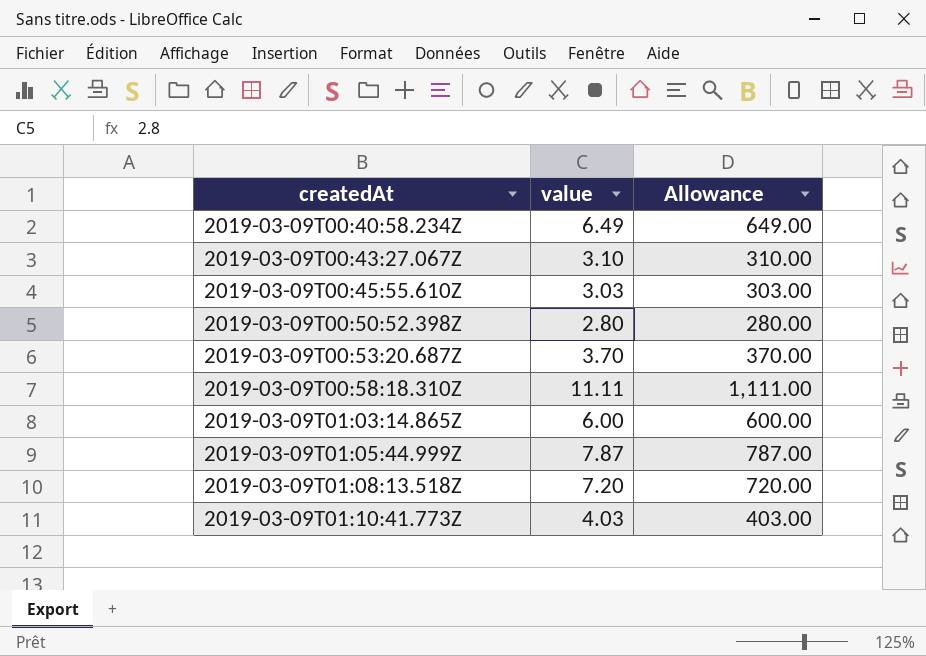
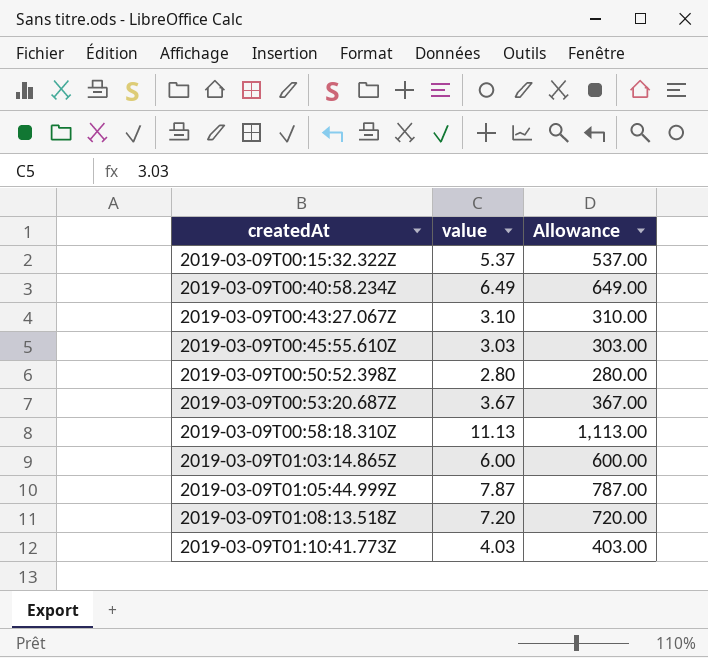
row 2019-03-09T00:15:32.322Z: none -> 5.37 | 537.00
2019-03-09T00:53:20.687Z | value: 3.70 -> 3.67
2019-03-09T00:53:20.687Z | Allowance: 370.00 -> 367.00
2019-03-09T00:58:18.310Z | value: 11.11 -> 11.13
2019-03-09T00:58:18.310Z | Allowance: 1,111.00 -> 1,113.00

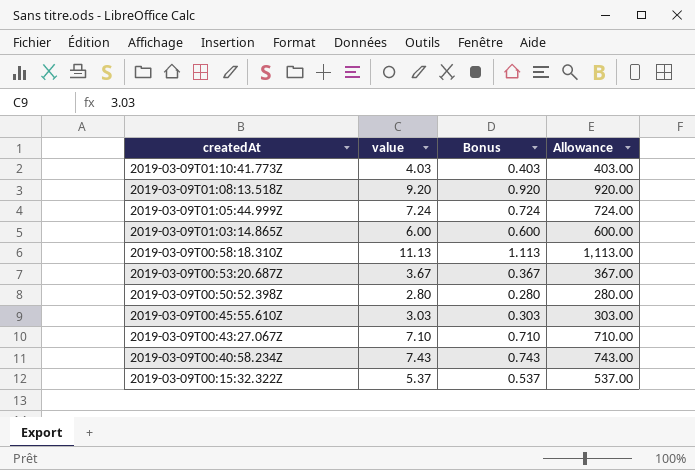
row order: createdAt ascending -> createdAt descending
column Bonus | formula: none -> [value] * 0.1
2019-03-09T01:08:13.518Z | value: 7.20 -> 9.20
2019-03-09T01:08:13.518Z | Allowance: 720.00 -> 920.00
2019-03-09T01:05:44.999Z | value: 7.87 -> 7.24
2019-03-09T01:05:44.999Z | Allowance: 787.00 -> 724.00
2019-03-09T00:43:27.067Z | value: 3.10 -> 7.10
2019-03-09T00:43:27.067Z | Allowance: 310.00 -> 710.00
2019-03-09T00:40:58.234Z | value: 6.49 -> 7.43
2019-03-09T00:40:58.234Z | Allowance: 649.00 -> 743.00

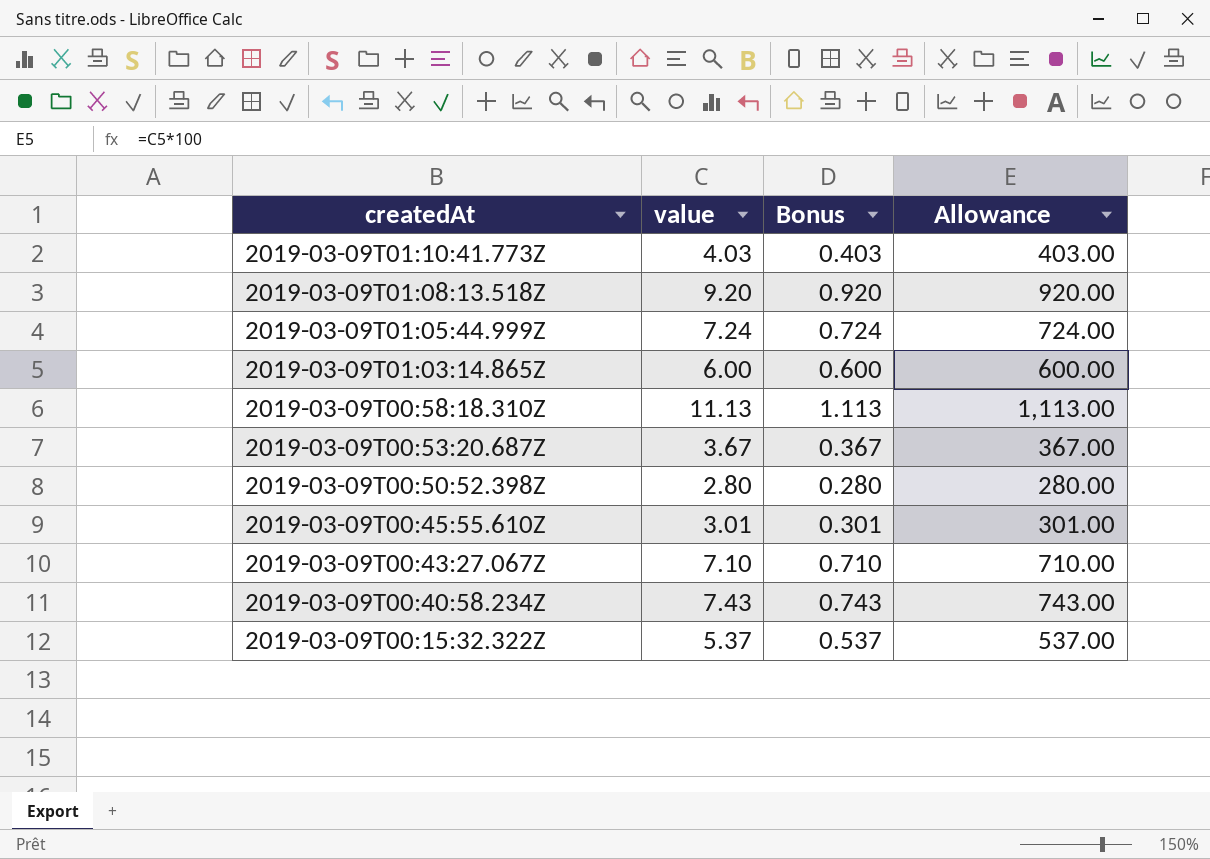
2019-03-09T00:45:55.610Z | value: 3.03 -> 3.01
2019-03-09T00:45:55.610Z | Bonus: 0.303 -> 0.301
2019-03-09T00:45:55.610Z | Allowance: 303.00 -> 301.00

